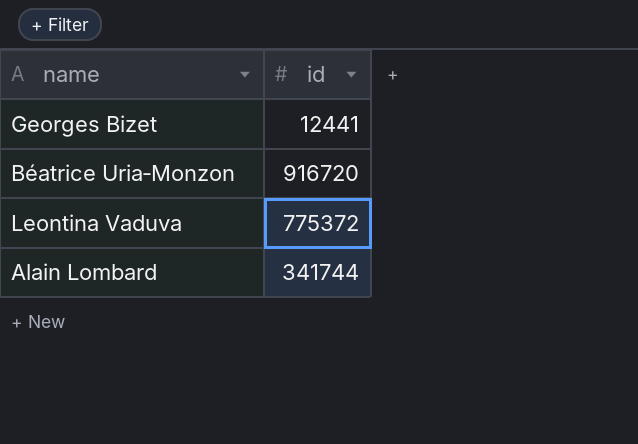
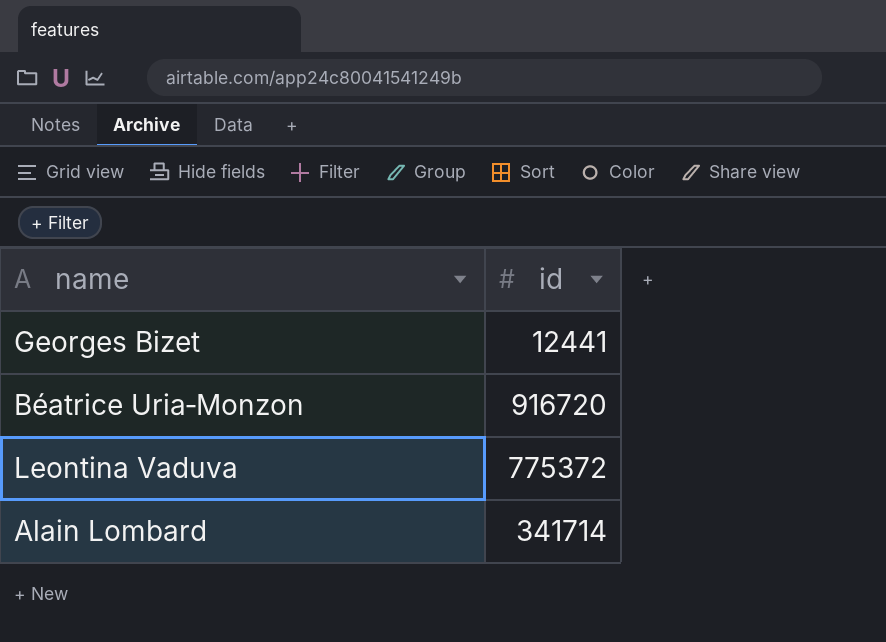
Alain Lombard | id: 341744 -> 341714

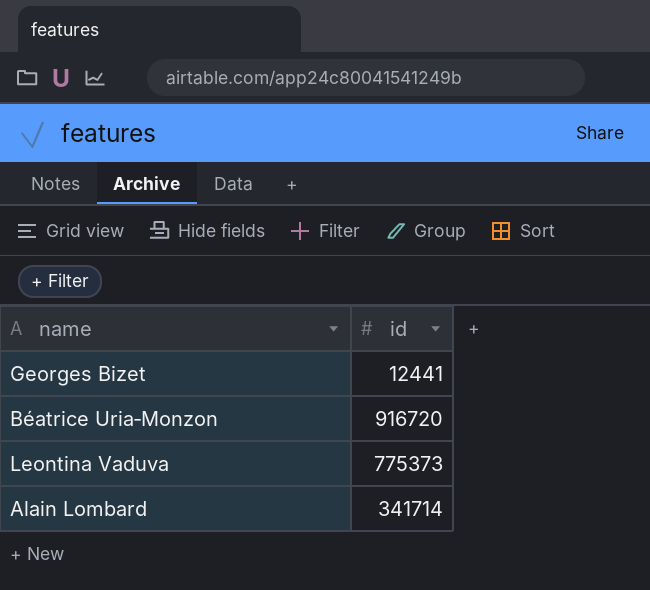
Leontina Vaduva | id: 775372 -> 775373

